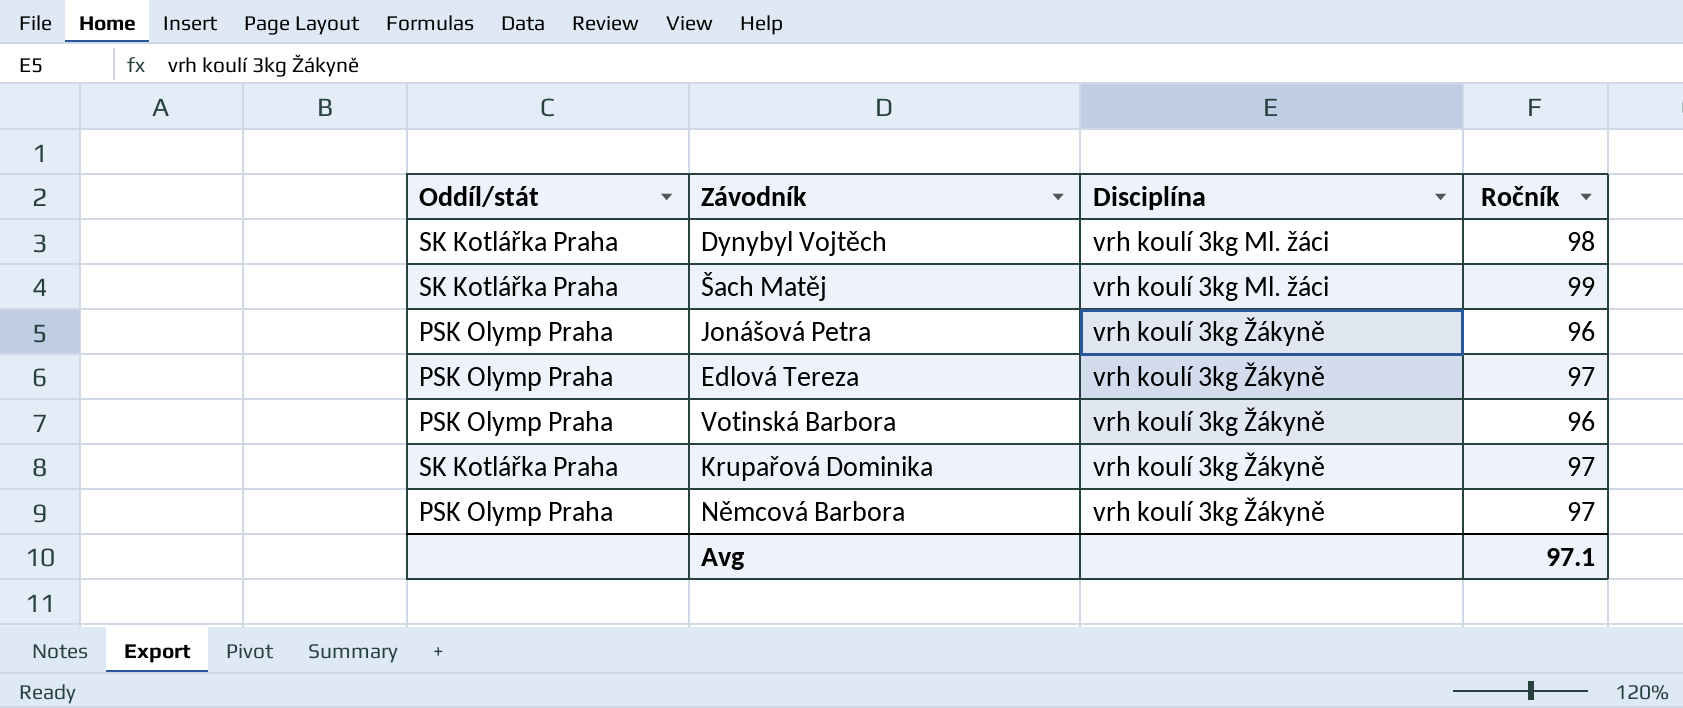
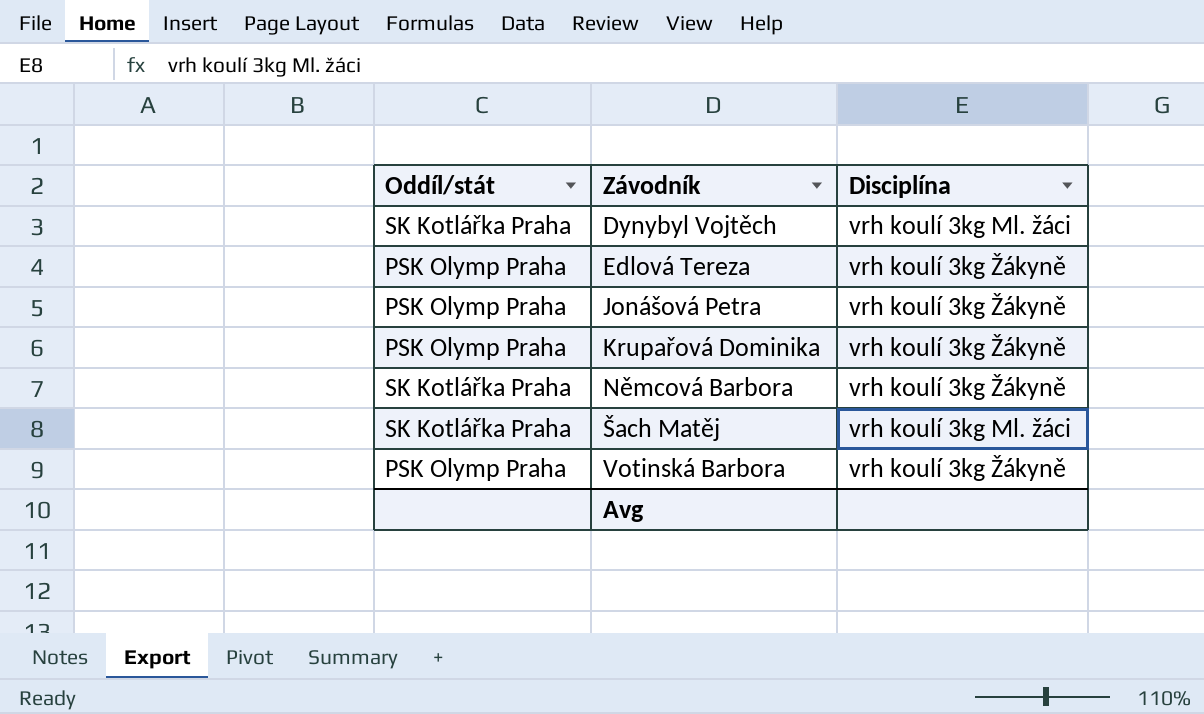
row order: Disciplína ascending -> Závodník ascending
column Ročník | position: 4 -> none
Krupařová Dominika | Oddíl/stát: SK Kotlářka Praha -> PSK Olymp Praha
Němcová Barbora | Oddíl/stát: PSK Olymp Praha -> SK Kotlářka Praha

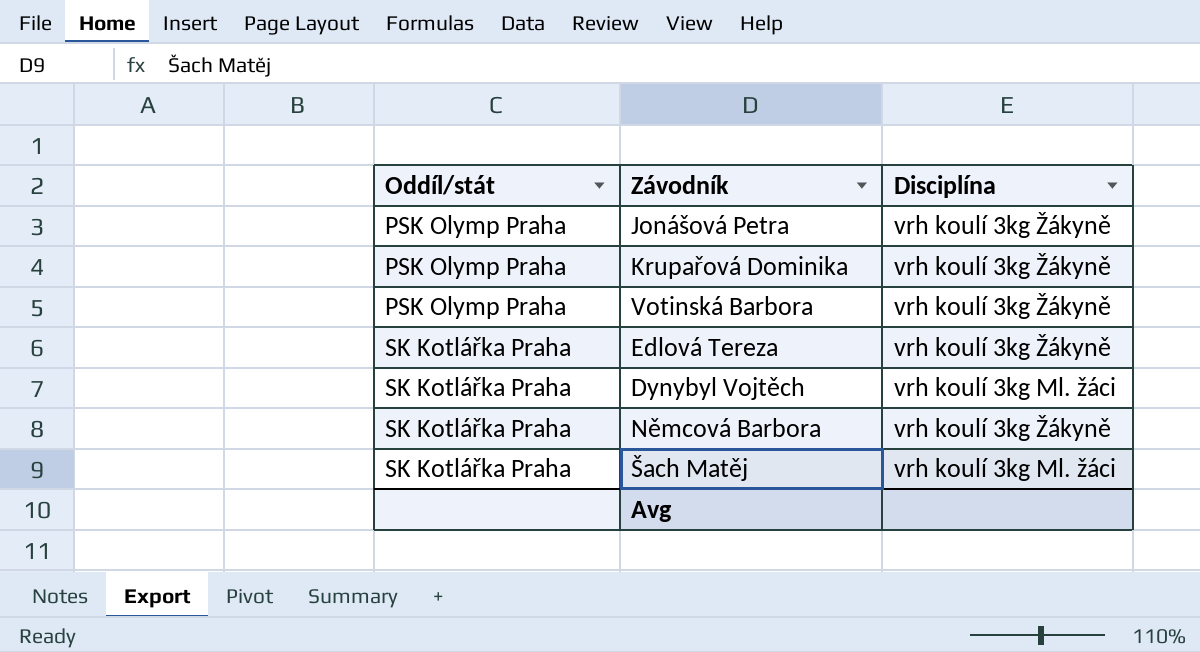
row order: Závodník ascending -> Oddíl/stát ascending
Edlová Tereza | Oddíl/stát: PSK Olymp Praha -> SK Kotlářka Praha

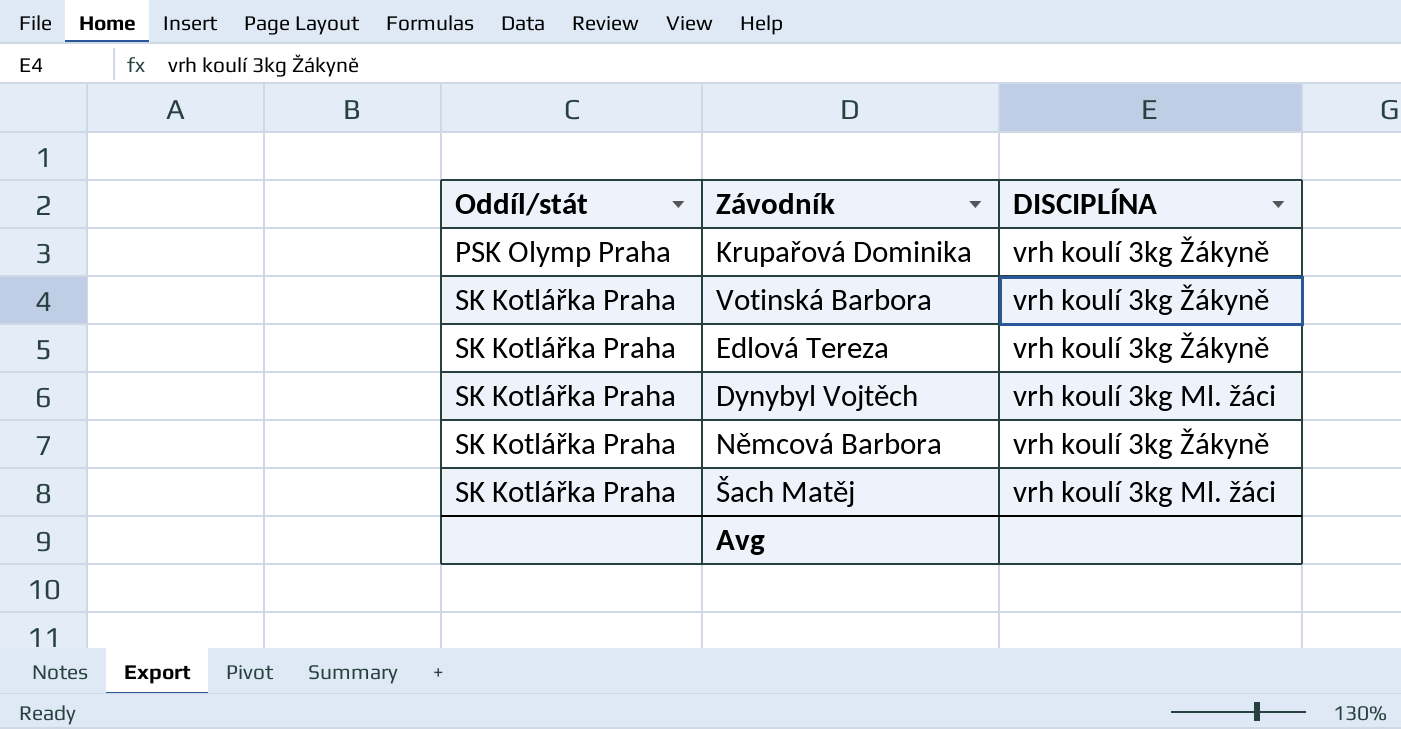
column name: Disciplína -> DISCIPLÍNA
row Jonášová Petra: PSK Olymp Praha | vrh koulí 3kg Žákyně -> none
Votinská Barbora | Oddíl/stát: PSK Olymp Praha -> SK Kotlářka Praha

